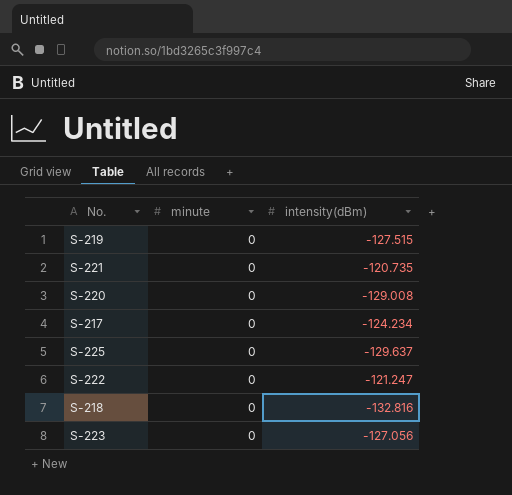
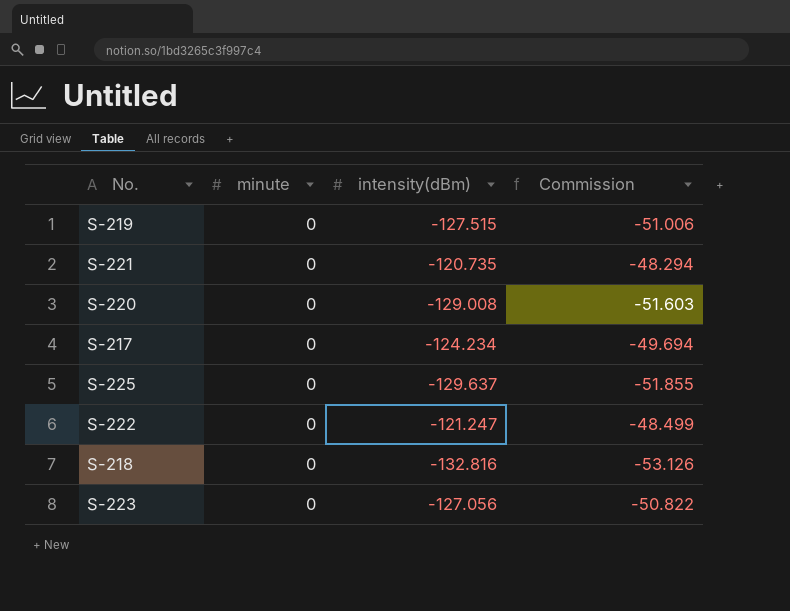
column Commission | formula: none -> [intensity(dBm)] * 0.4

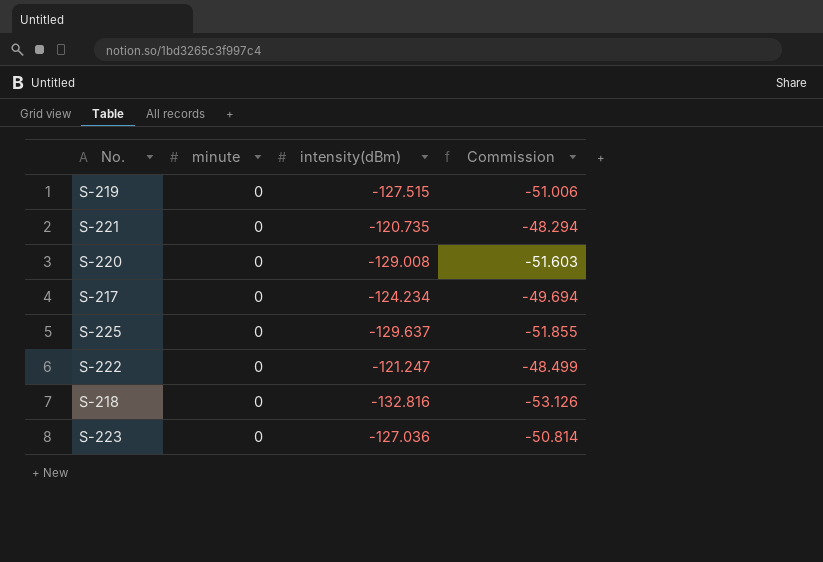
S-223 | intensity(dBm): -127.056 -> -127.036
S-223 | Commission: -50.822 -> -50.814

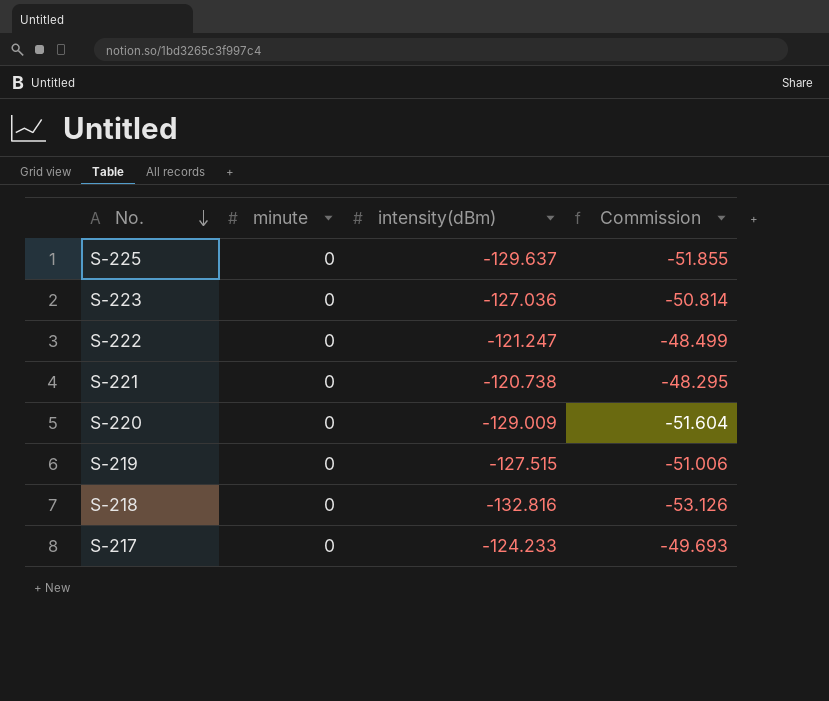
row order: none -> No. descending
S-221 | intensity(dBm): -120.735 -> -120.738
S-221 | Commission: -48.294 -> -48.295
S-220 | intensity(dBm): -129.008 -> -129.009
S-220 | Commission: -51.603 -> -51.604
S-217 | intensity(dBm): -124.234 -> -124.233
S-217 | Commission: -49.694 -> -49.693

